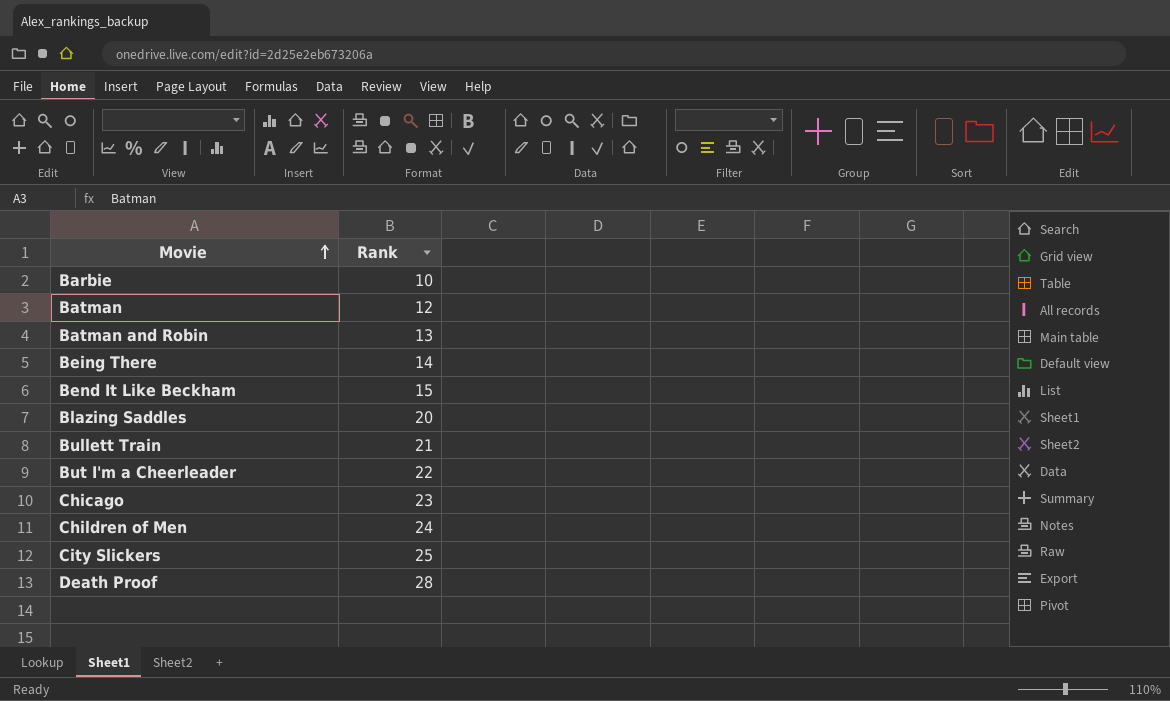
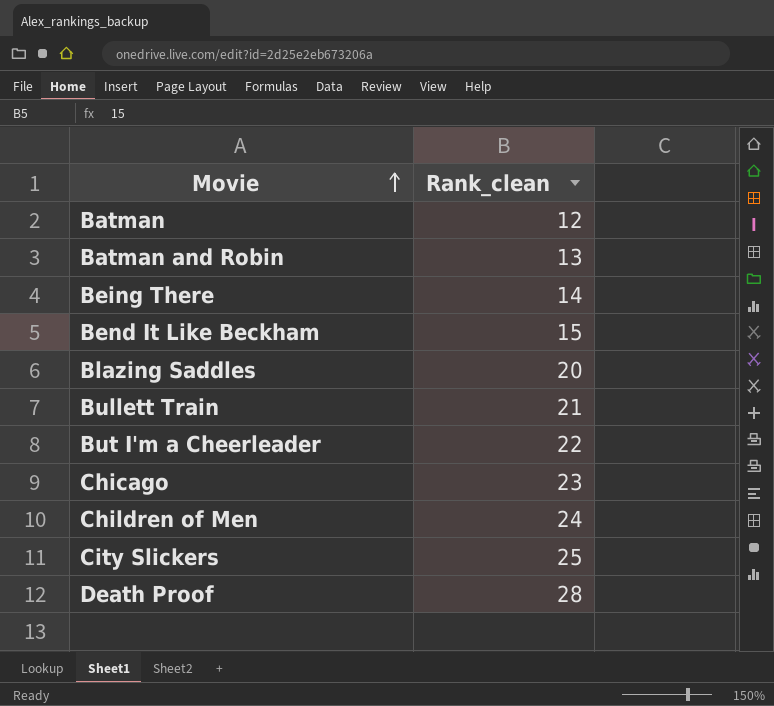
column name: Rank -> Rank_clean
row Barbie: 10 -> none

